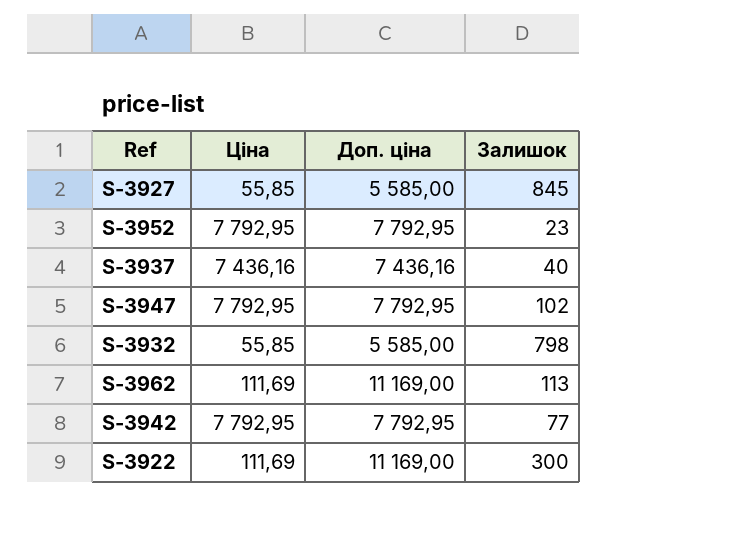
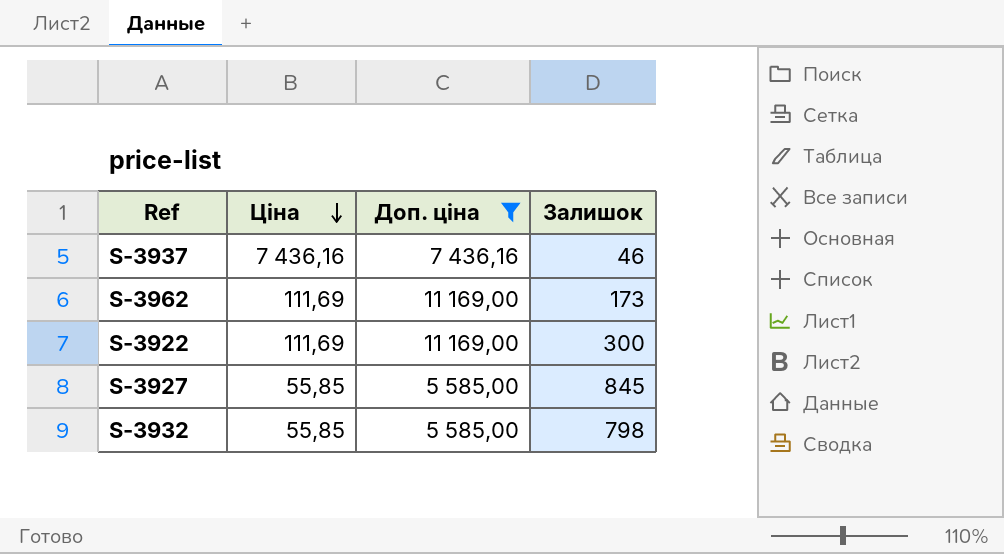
filter: none -> Доп. ціна != 7 792,95
row order: none -> Ціна descending
S-3937 | Залишок: 40 -> 46
S-3962 | Залишок: 113 -> 173

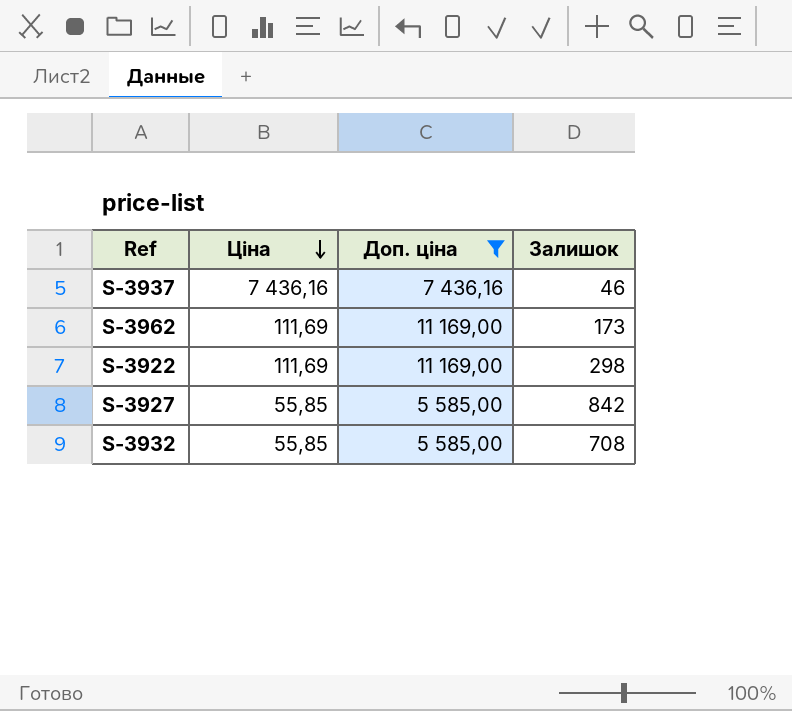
S-3922 | Залишок: 300 -> 298
S-3927 | Залишок: 845 -> 842
S-3932 | Залишок: 798 -> 708

